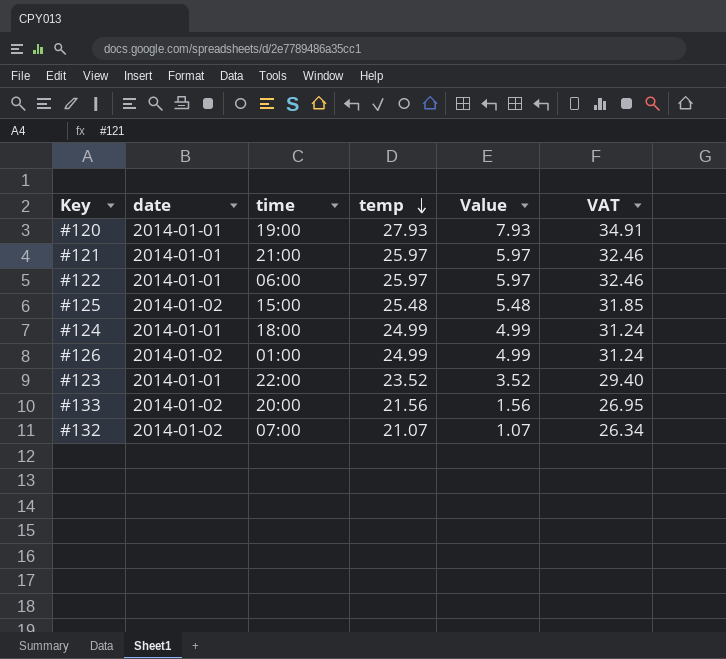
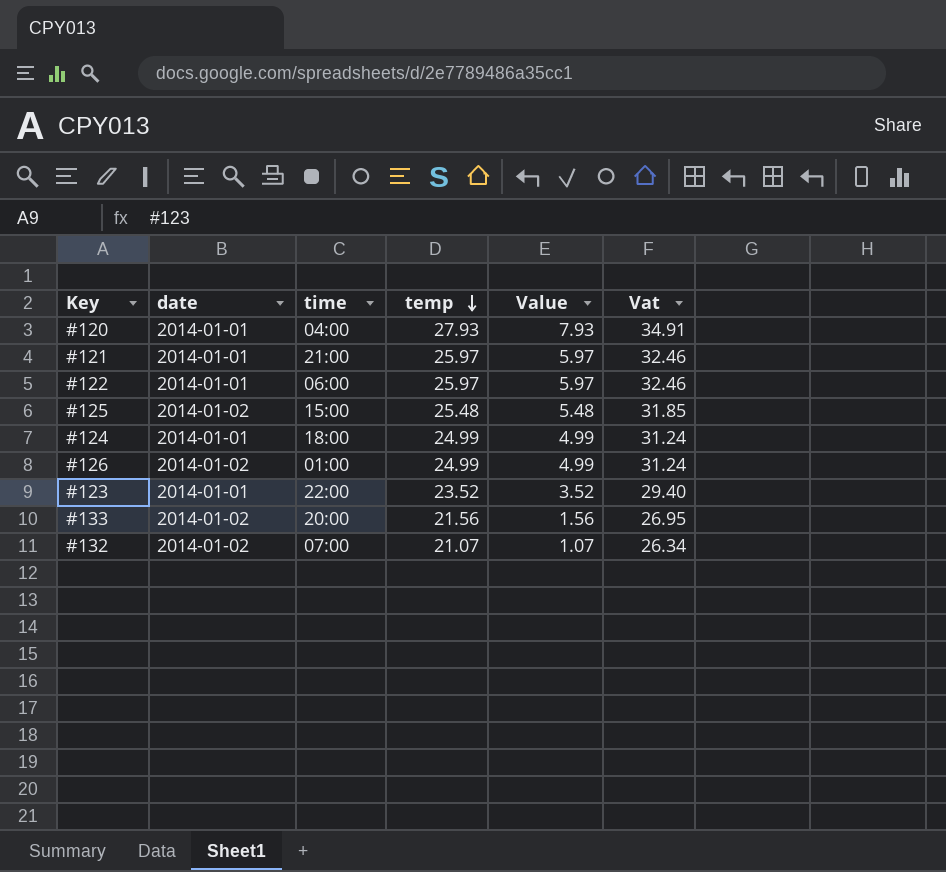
column name: VAT -> Vat
#120 | time: 19:00 -> 04:00

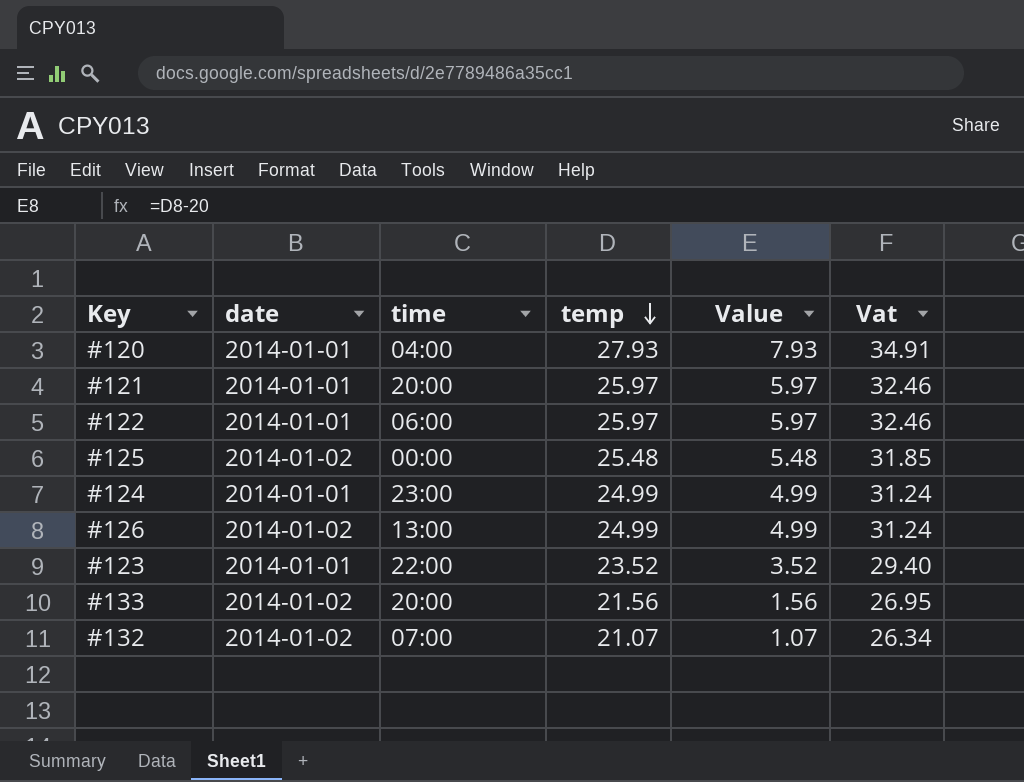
#121 | time: 21:00 -> 20:00
#125 | time: 15:00 -> 00:00
#124 | time: 18:00 -> 23:00
#126 | time: 01:00 -> 13:00

